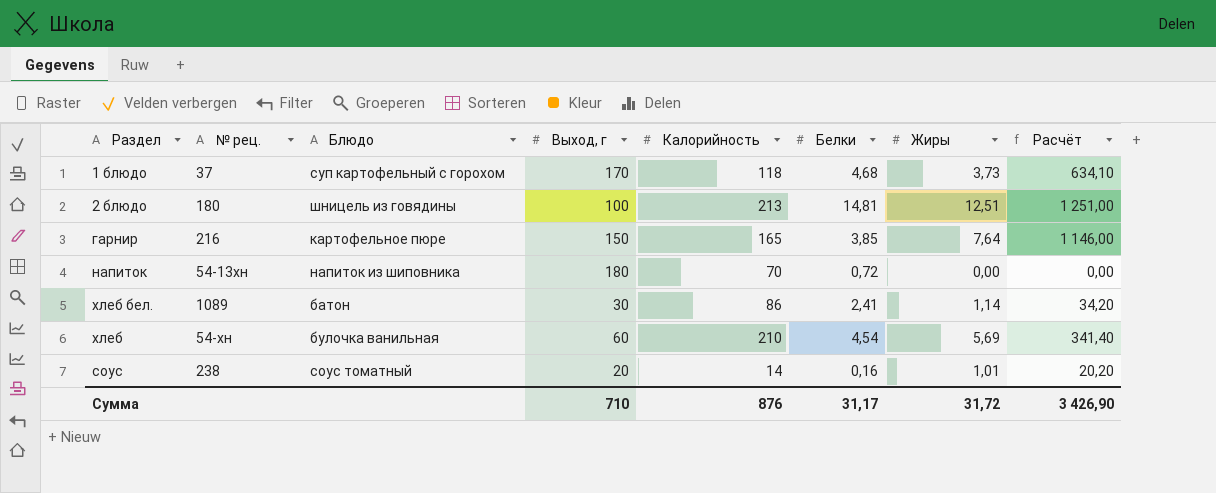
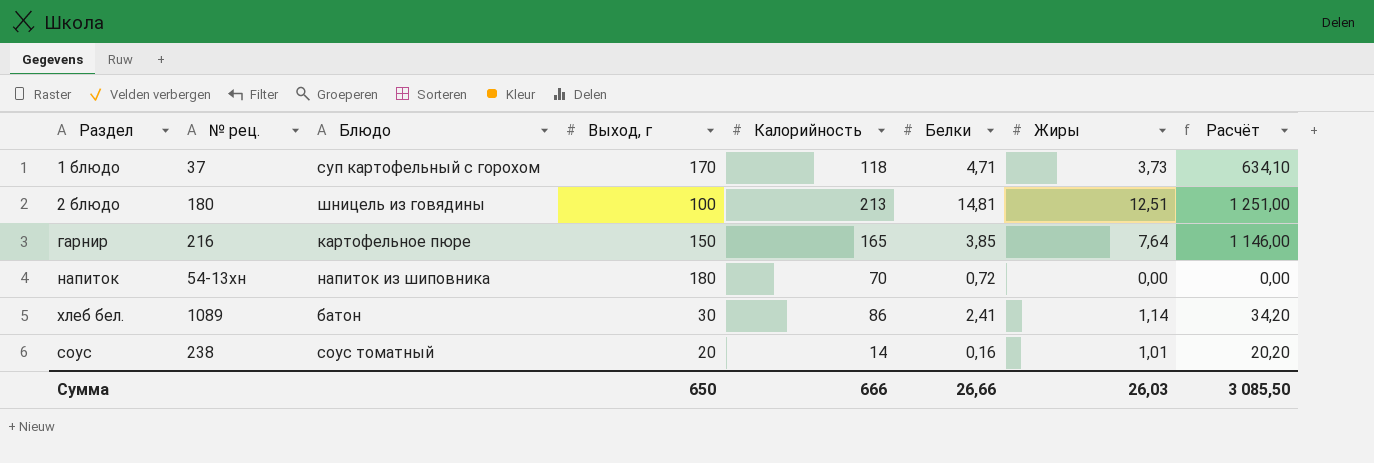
row хлеб: 54-хн | булочка ванильная | 60 | 210 | 4,54 | 5,69 | 341,40 -> none
1 блюдо | Белки: 4,68 -> 4,71
Сумма | Выход, г: 710 -> 650
Сумма | Калорийность: 876 -> 666
Сумма | Белки: 31,17 -> 26,66
Сумма | Жиры: 31,72 -> 26,03
Сумма | Расчёт: 3 426,90 -> 3 085,50

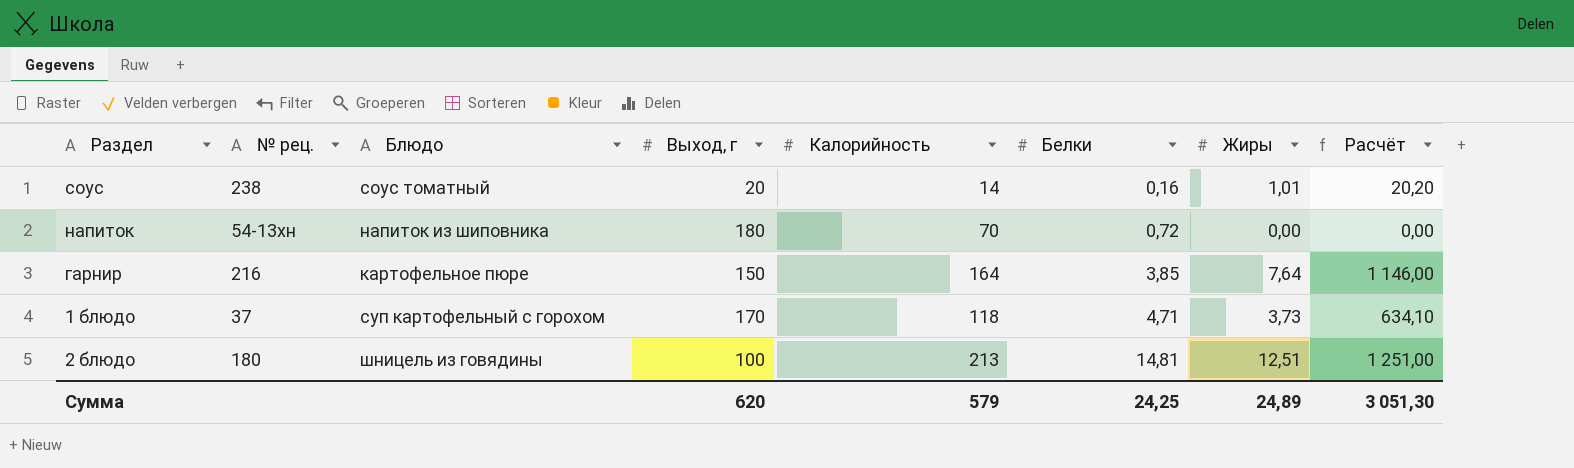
row order: none -> Белки ascending
row хлеб бел.: 1089 | батон | 30 | 86 | 2,41 | 1,14 | 34,20 -> none
гарнир | Калорийность: 165 -> 164
Сумма | Выход, г: 650 -> 620
Сумма | Калорийность: 666 -> 579
Сумма | Белки: 26,66 -> 24,25
Сумма | Жиры: 26,03 -> 24,89
Сумма | Расчёт: 3 085,50 -> 3 051,30

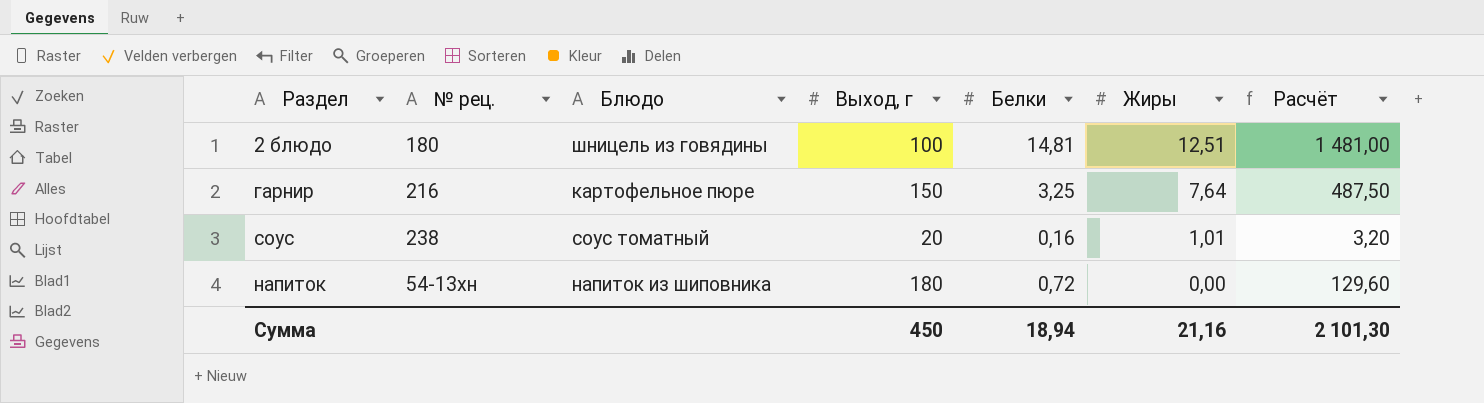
row order: Белки ascending -> Жиры descending
column Калорийность | position: 5 -> none
column Расчёт | formula: [Выход, г] * [Жиры] -> [Выход, г] * [Белки]
row 1 блюдо: 37 | суп картофельный с горохом | 170 | 118 | 4,71 | 3,73 | 634,10 -> none
гарнир | Белки: 3,85 -> 3,25
Сумма | Выход, г: 620 -> 450
Сумма | Белки: 24,25 -> 18,94
Сумма | Жиры: 24,89 -> 21,16
Сумма | Расчёт: 3 051,30 -> 2 101,30

